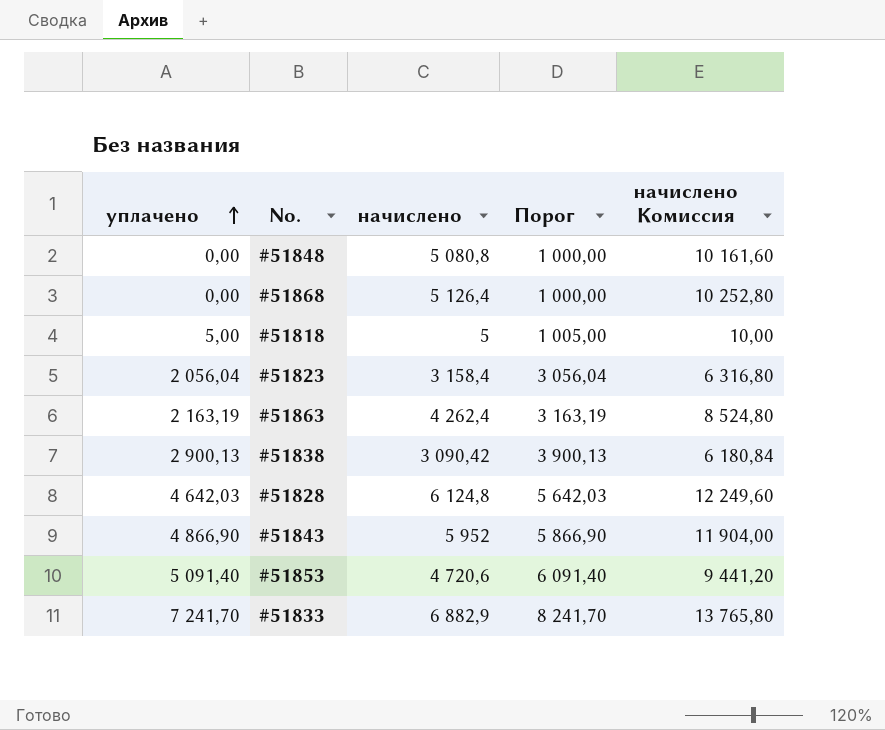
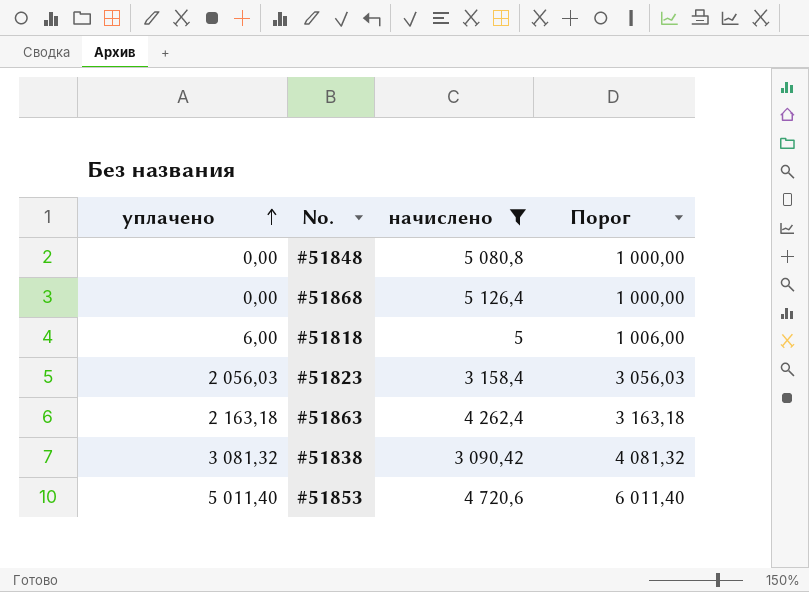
filter: none -> начислено <= 5 126,4
column начислено Комиссия | formula: [начислено] * 2 -> none
#51818 | уплачено: 5,00 -> 6,00
#51818 | Порог: 1 005,00 -> 1 006,00
#51823 | уплачено: 2 056,04 -> 2 056,03
#51823 | Порог: 3 056,04 -> 3 056,03
#51863 | уплачено: 2 163,19 -> 2 163,18
#51863 | Порог: 3 163,19 -> 3 163,18
#51838 | уплачено: 2 900,13 -> 3 081,32
#51838 | Порог: 3 900,13 -> 4 081,32
#51853 | уплачено: 5 091,40 -> 5 011,40
#51853 | Порог: 6 091,40 -> 6 011,40

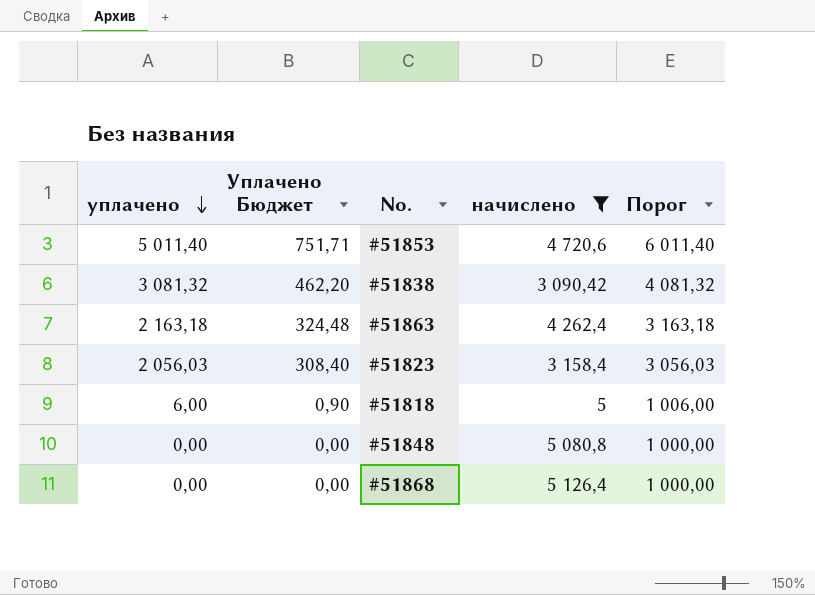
row order: уплачено ascending -> уплачено descending
column Уплачено Бюджет | formula: none -> [уплачено] * 0,15

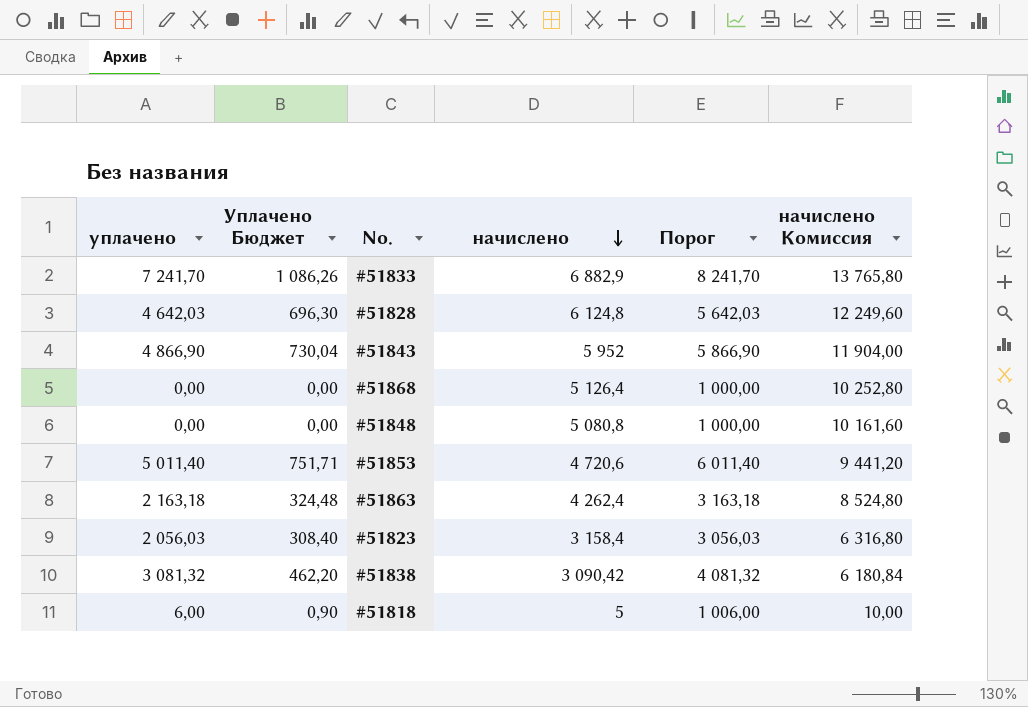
filter: начислено <= 5 126,4 -> none
row order: уплачено descending -> начислено descending
column начислено Комиссия | formula: none -> [начислено] * 2

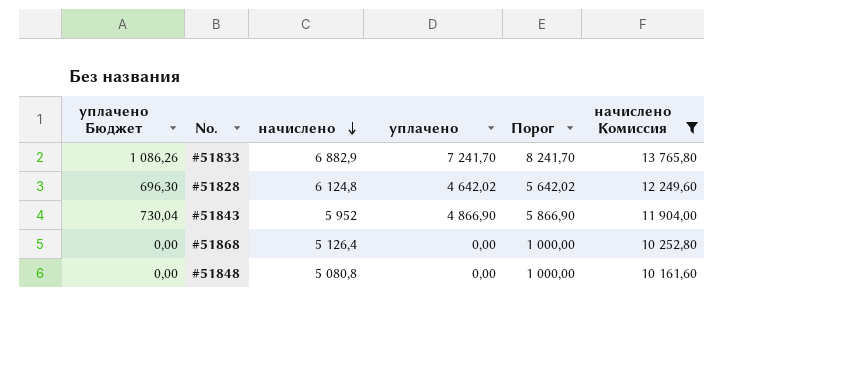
filter: none -> начислено Комиссия >= 10 161,60
column name: Уплачено Бюджет -> уплачено Бюджет
column уплачено | position: 1 -> 4
#51828 | уплачено: 4 642,03 -> 4 642,02
#51828 | Порог: 5 642,03 -> 5 642,02

